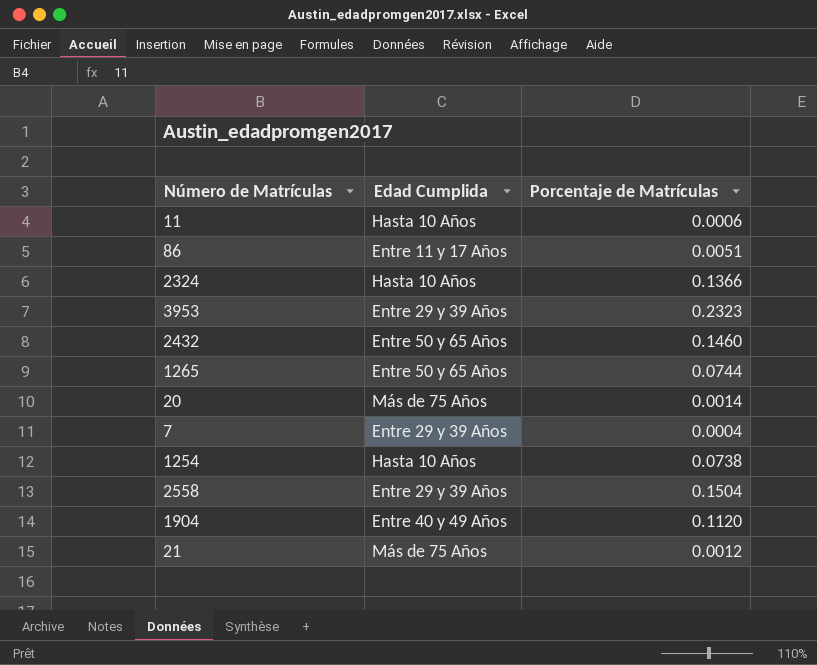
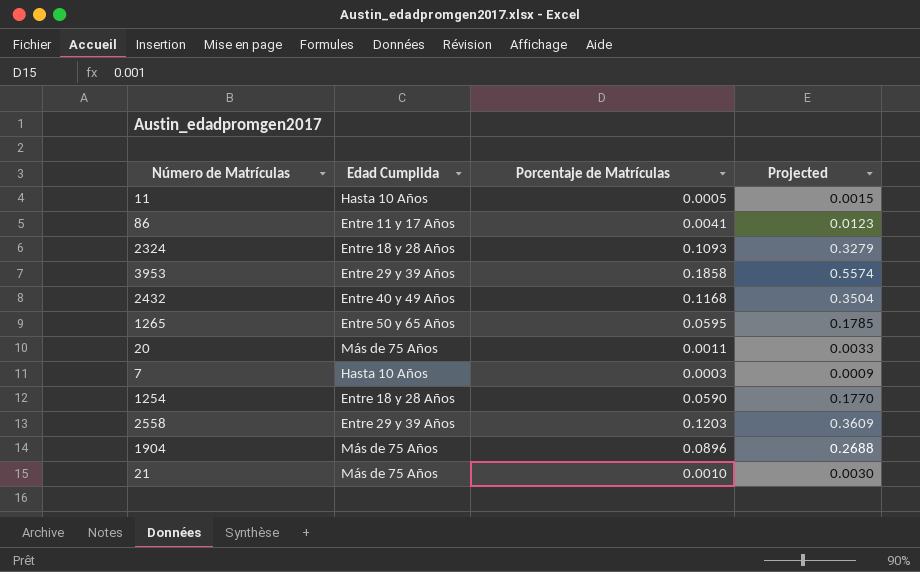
column Projected | formula: none -> [Porcentaje de Matrículas] * 3
11 | Porcentaje de Matrículas: 0.0006 -> 0.0005
86 | Porcentaje de Matrículas: 0.0051 -> 0.0041
2324 | Edad Cumplida: Hasta 10 Años -> Entre 18 y 28 Años
2324 | Porcentaje de Matrículas: 0.1366 -> 0.1093
3953 | Porcentaje de Matrículas: 0.2323 -> 0.1858
2432 | Edad Cumplida: Entre 50 y 65 Años -> Entre 40 y 49 Años
2432 | Porcentaje de Matrículas: 0.1460 -> 0.1168
1265 | Porcentaje de Matrículas: 0.0744 -> 0.0595
20 | Porcentaje de Matrículas: 0.0014 -> 0.0011
7 | Edad Cumplida: Entre 29 y 39 Años -> Hasta 10 Años
7 | Porcentaje de Matrículas: 0.0004 -> 0.0003
1254 | Edad Cumplida: Hasta 10 Años -> Entre 18 y 28 Años
1254 | Porcentaje de Matrículas: 0.0738 -> 0.0590
2558 | Porcentaje de Matrículas: 0.1504 -> 0.1203
1904 | Edad Cumplida: Entre 40 y 49 Años -> Más de 75 Años
1904 | Porcentaje de Matrículas: 0.1120 -> 0.0896
21 | Porcentaje de Matrículas: 0.0012 -> 0.0010

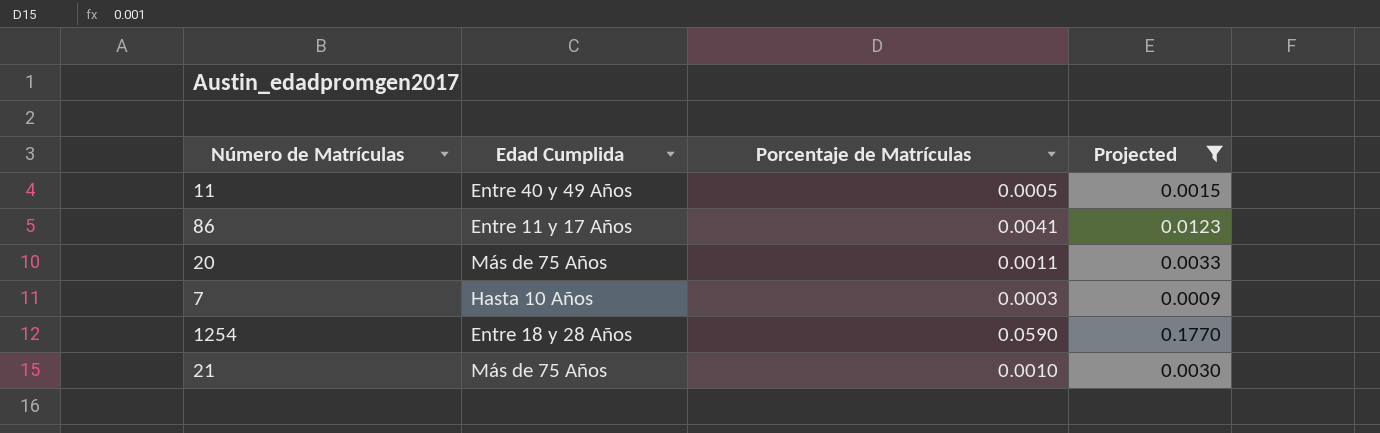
filter: none -> Projected <= 0.1770
11 | Edad Cumplida: Hasta 10 Años -> Entre 40 y 49 Años

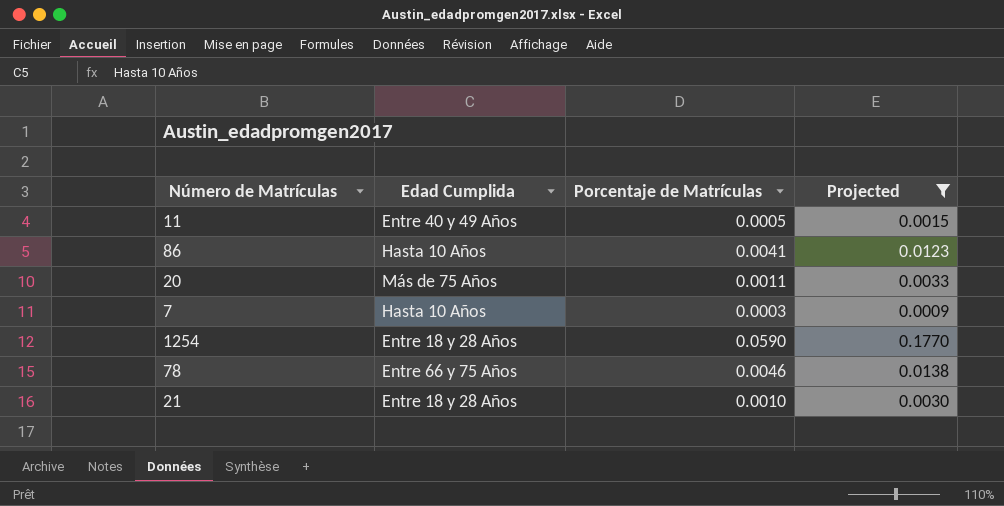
86 | Edad Cumplida: Entre 11 y 17 Años -> Hasta 10 Años
row 78: none -> Entre 66 y 75 Años | 0.0046 | 0.0138
21 | Edad Cumplida: Más de 75 Años -> Entre 18 y 28 Años

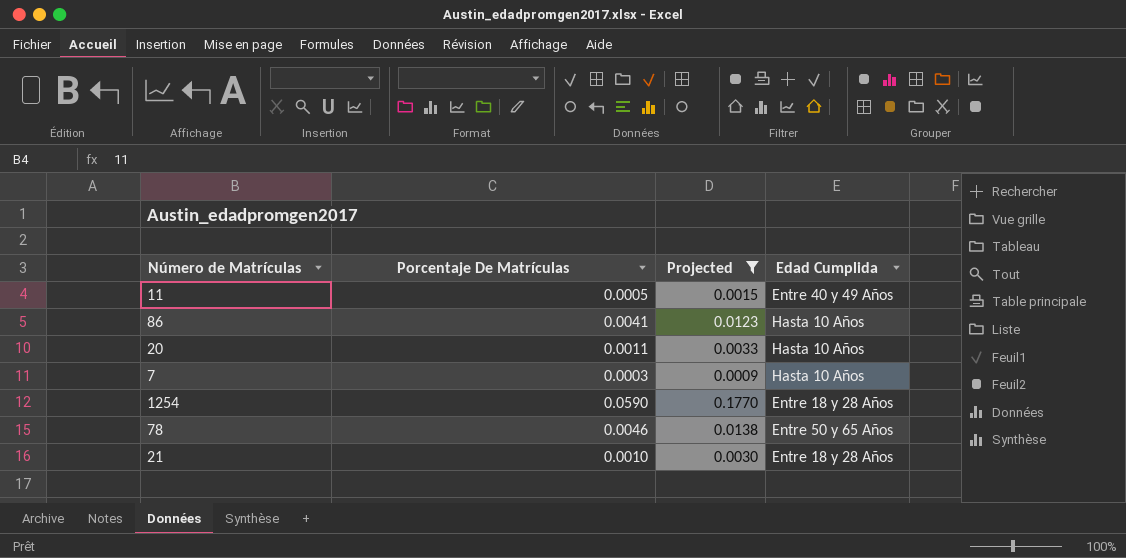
column name: Porcentaje de Matrículas -> Porcentaje De Matrículas
column Edad Cumplida | position: 2 -> 4
20 | Edad Cumplida: Más de 75 Años -> Hasta 10 Años
78 | Edad Cumplida: Entre 66 y 75 Años -> Entre 50 y 65 Años

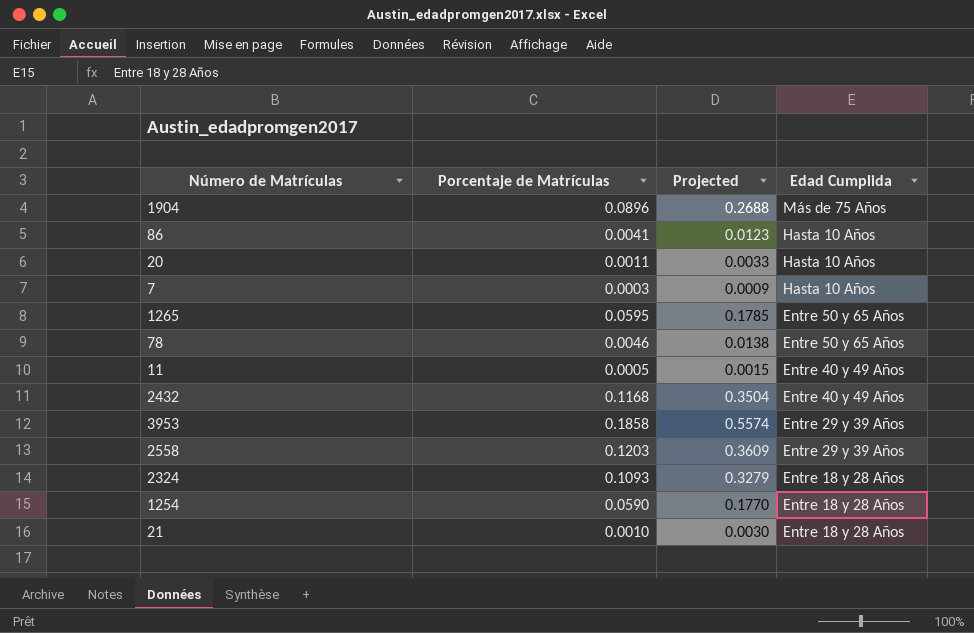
filter: Projected <= 0.1770 -> none
row order: none -> Edad Cumplida descending
column name: Porcentaje De Matrículas -> Porcentaje de Matrículas

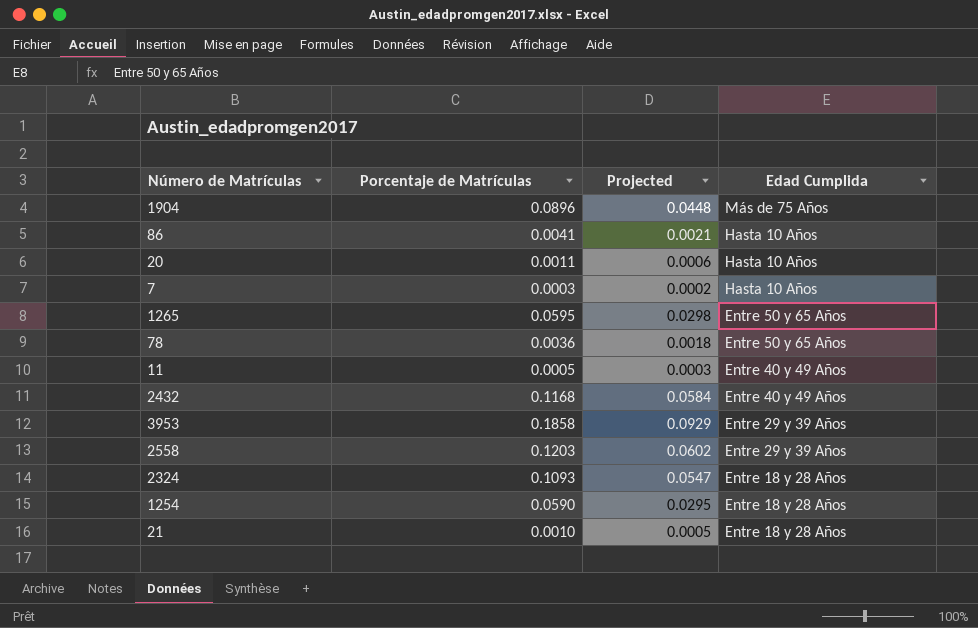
column Projected | formula: [Porcentaje de Matrículas] * 3 -> [Porcentaje de Matrículas] * 0.5
78 | Porcentaje de Matrículas: 0.0046 -> 0.0036

